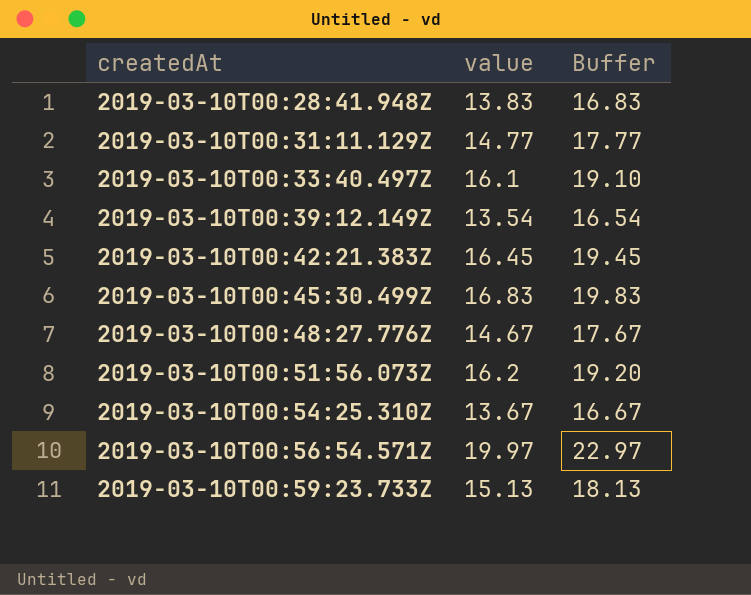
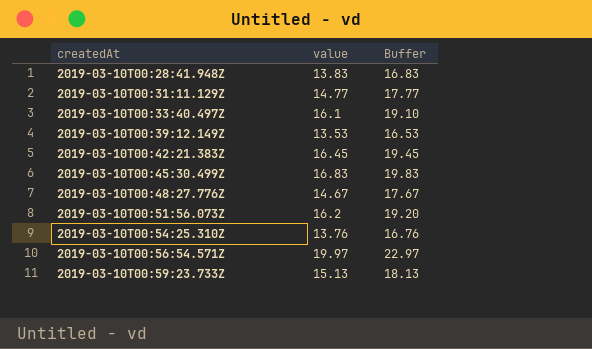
2019-03-10T00:39:12.149Z | value: 13.54 -> 13.53
2019-03-10T00:39:12.149Z | Buffer: 16.54 -> 16.53
2019-03-10T00:54:25.310Z | value: 13.67 -> 13.76
2019-03-10T00:54:25.310Z | Buffer: 16.67 -> 16.76

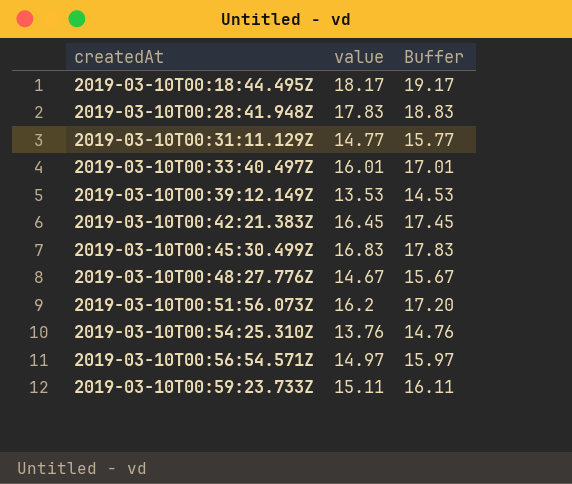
column Buffer | formula: [value] + 3 -> [value] + 1
row 2019-03-10T00:18:44.495Z: none -> 18.17 | 19.17
2019-03-10T00:28:41.948Z | value: 13.83 -> 17.83
2019-03-10T00:33:40.497Z | value: 16.1 -> 16.01
2019-03-10T00:56:54.571Z | value: 19.97 -> 14.97
2019-03-10T00:59:23.733Z | value: 15.13 -> 15.11

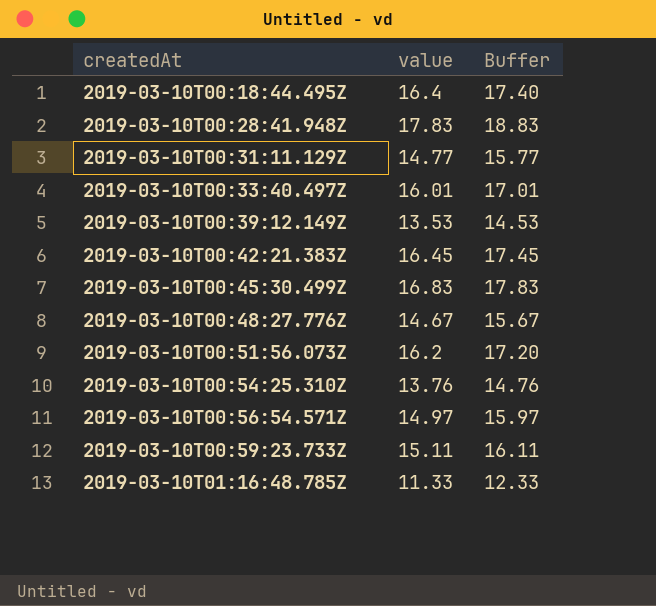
2019-03-10T00:18:44.495Z | value: 18.17 -> 16.4
2019-03-10T00:18:44.495Z | Buffer: 19.17 -> 17.40
row 2019-03-10T01:16:48.785Z: none -> 11.33 | 12.33

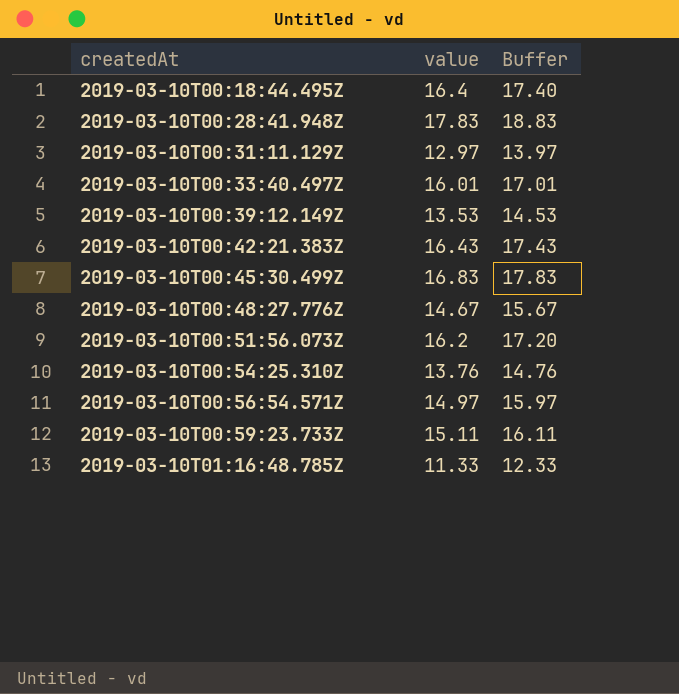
2019-03-10T00:31:11.129Z | value: 14.77 -> 12.97
2019-03-10T00:31:11.129Z | Buffer: 15.77 -> 13.97
2019-03-10T00:42:21.383Z | value: 16.45 -> 16.43
2019-03-10T00:42:21.383Z | Buffer: 17.45 -> 17.43

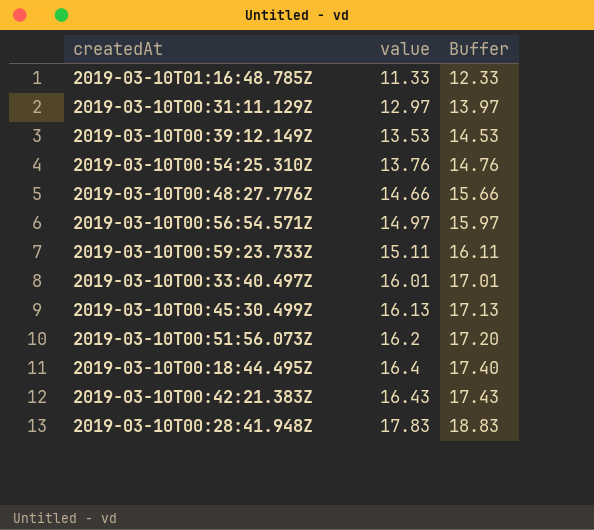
row order: createdAt ascending -> value ascending
2019-03-10T00:48:27.776Z | value: 14.67 -> 14.66
2019-03-10T00:48:27.776Z | Buffer: 15.67 -> 15.66
2019-03-10T00:45:30.499Z | value: 16.83 -> 16.13
2019-03-10T00:45:30.499Z | Buffer: 17.83 -> 17.13

